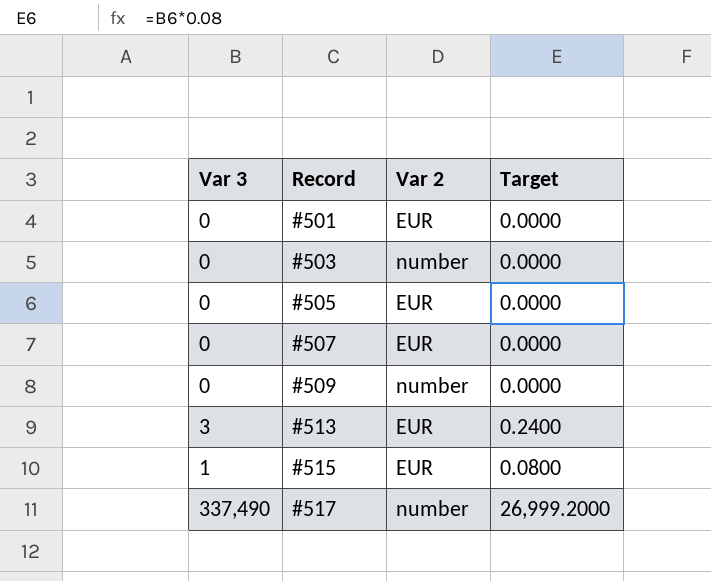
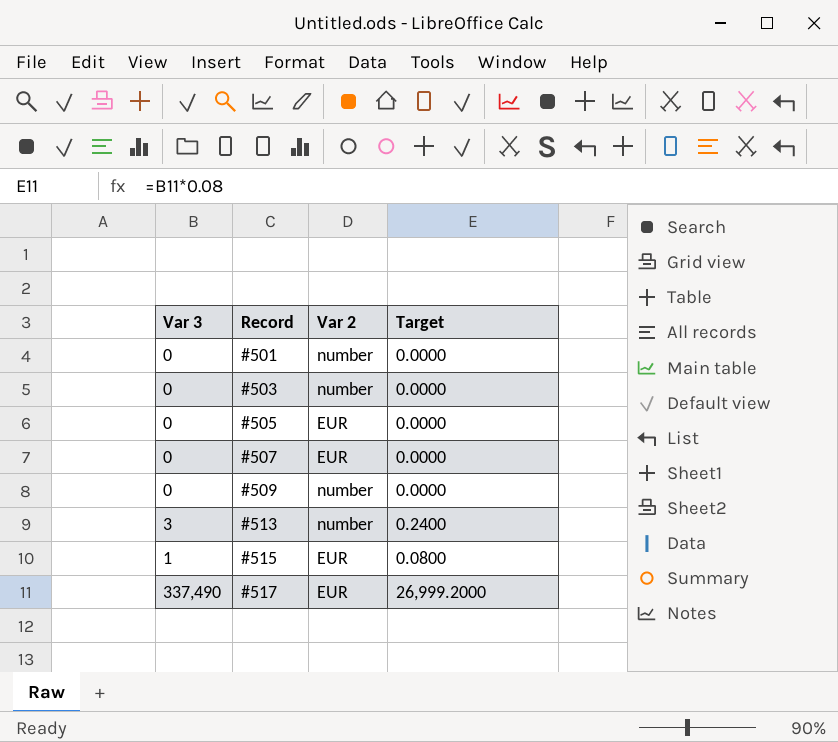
#501 | Var 2: EUR -> number
#513 | Var 2: EUR -> number
#517 | Var 2: number -> EUR

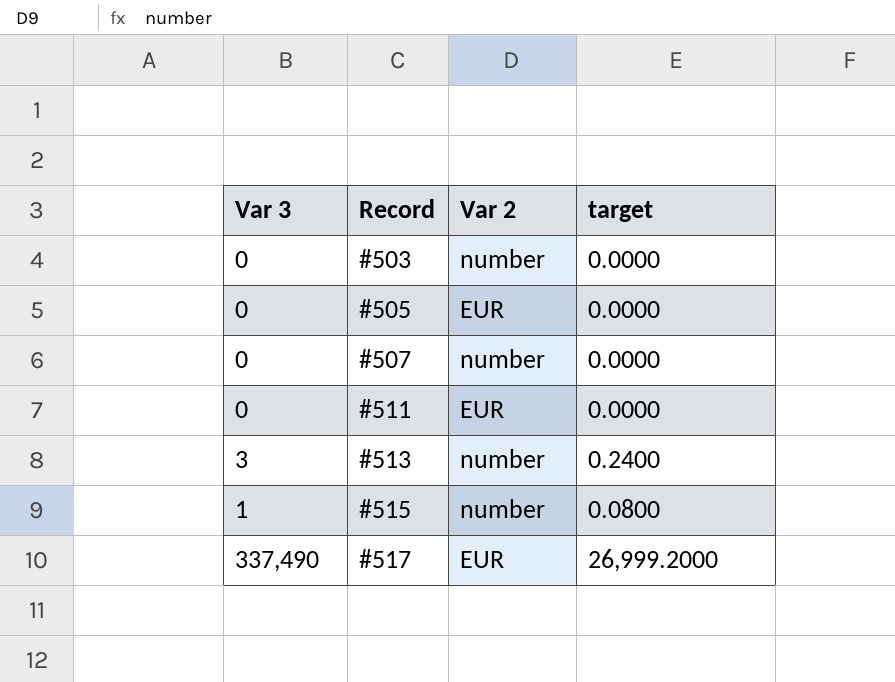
column name: Target -> target
row #501: 0 | number | 0.0000 -> none
row #509: 0 | number | 0.0000 -> none
#507 | Var 2: EUR -> number
row #511: none -> 0 | EUR | 0.0000
#515 | Var 2: EUR -> number

